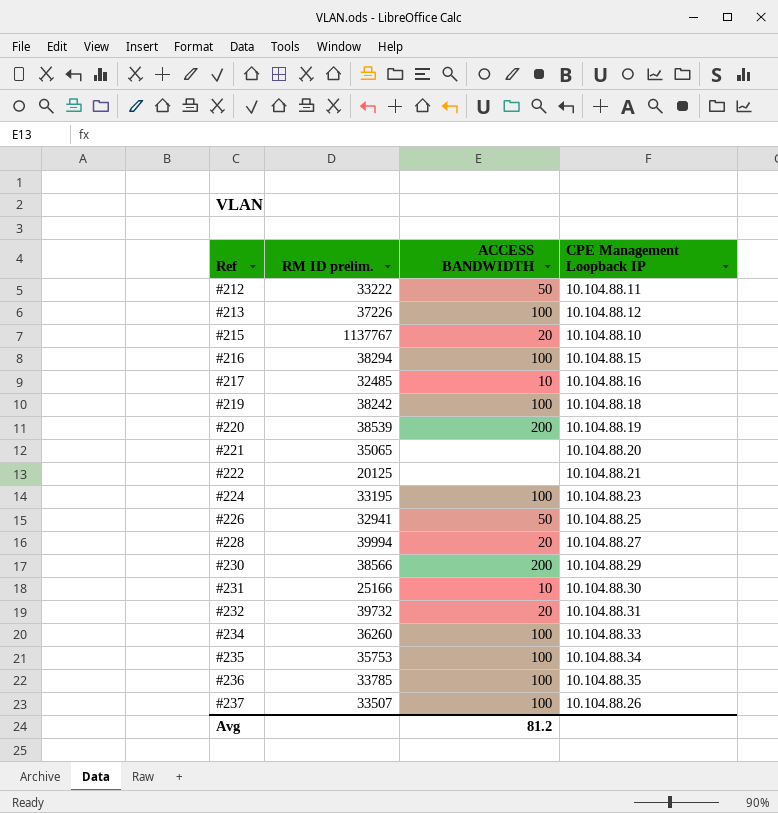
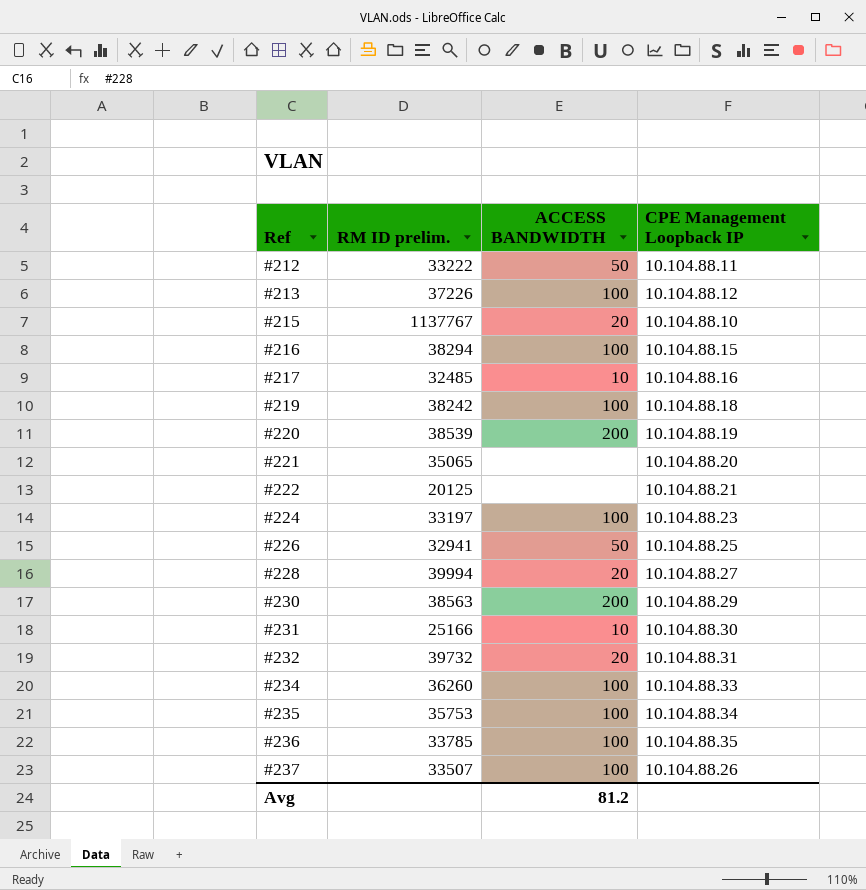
#224 | RM ID prelim.: 33195 -> 33197
#230 | RM ID prelim.: 38566 -> 38563

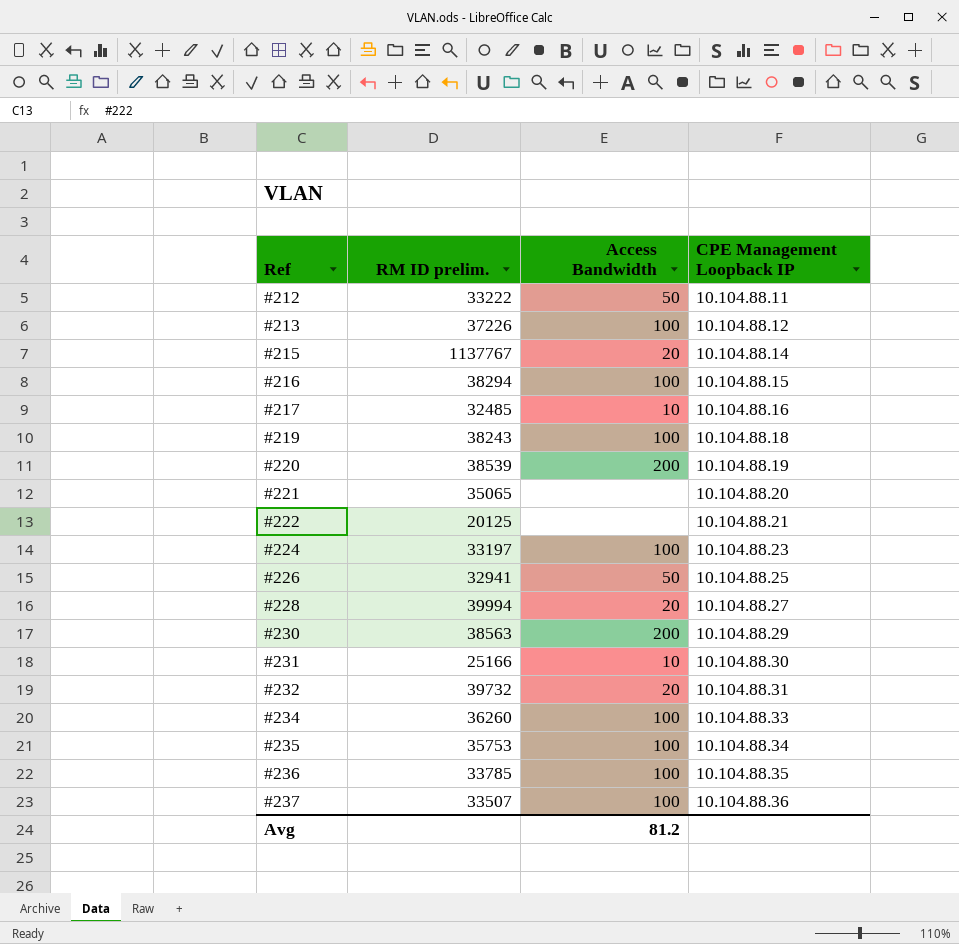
column name: ACCESS BANDWIDTH -> Access Bandwidth
#215 | CPE Management Loopback IP: 10.104.88.10 -> 10.104.88.14
#219 | RM ID prelim.: 38242 -> 38243
#237 | CPE Management Loopback IP: 10.104.88.26 -> 10.104.88.36

